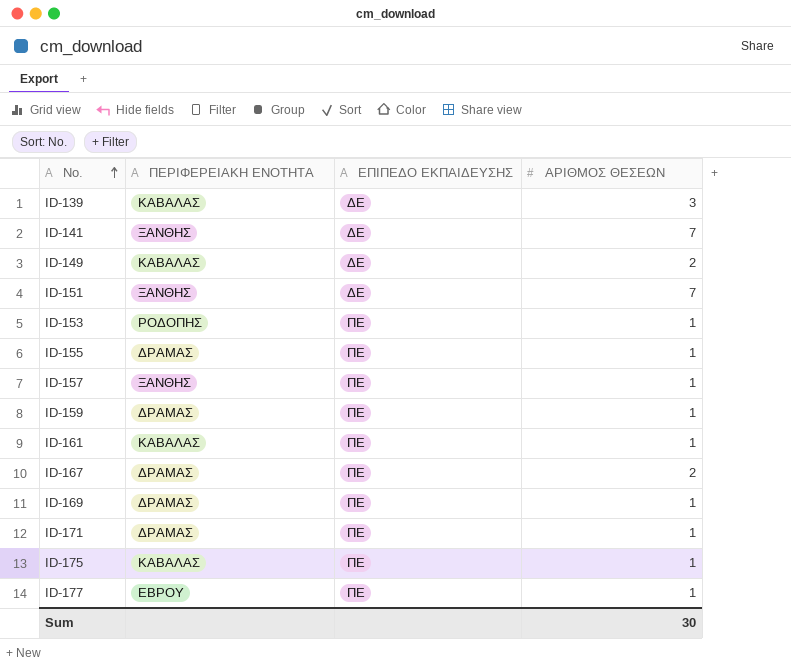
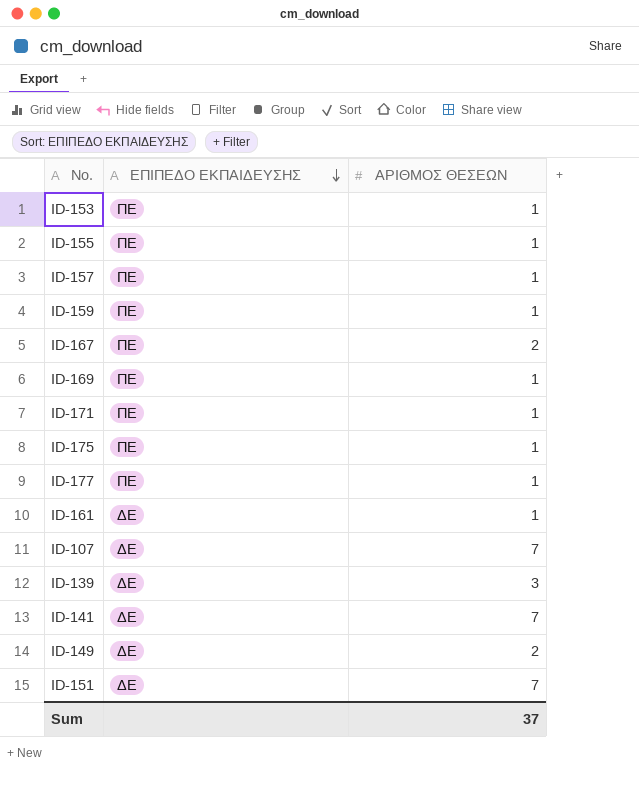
row order: No. ascending -> ΕΠΙΠΕΔΟ ΕΚΠΑΙΔΕΥΣΗΣ descending
column ΠΕΡΙΦΕΡΕΙΑΚΗ ΕΝΟΤΗΤΑ | position: 2 -> none
ID-161 | ΕΠΙΠΕΔΟ ΕΚΠΑΙΔΕΥΣΗΣ: ΠΕ -> ΔΕ
row ID-107: none -> ΔΕ | 7
Sum | ΑΡΙΘΜΟΣ ΘΕΣΕΩΝ: 30 -> 37

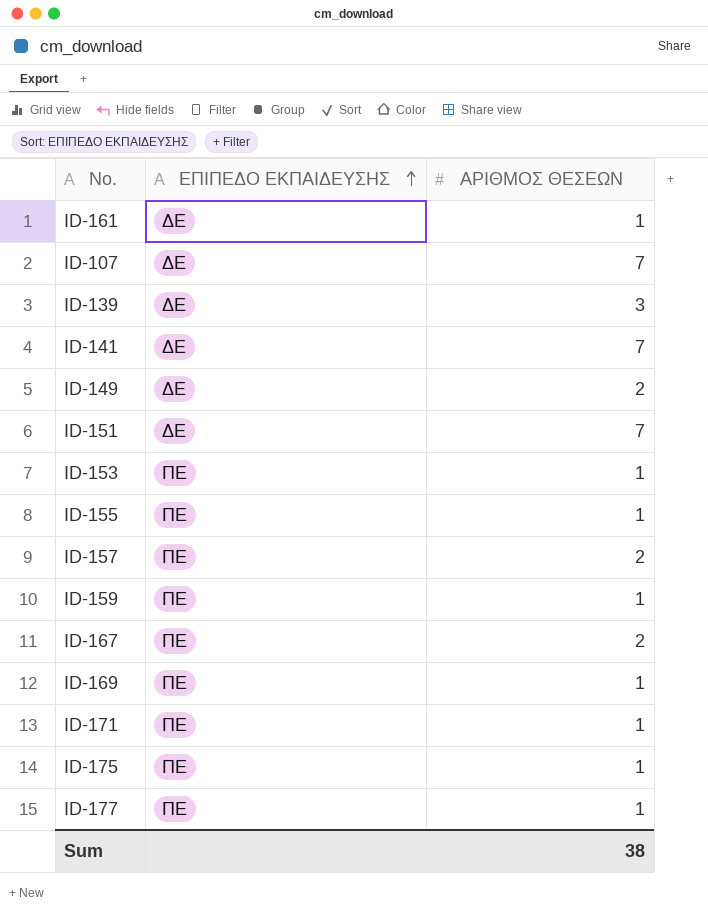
row order: ΕΠΙΠΕΔΟ ΕΚΠΑΙΔΕΥΣΗΣ descending -> ΕΠΙΠΕΔΟ ΕΚΠΑΙΔΕΥΣΗΣ ascending
ID-157 | ΑΡΙΘΜΟΣ ΘΕΣΕΩΝ: 1 -> 2
Sum | ΑΡΙΘΜΟΣ ΘΕΣΕΩΝ: 37 -> 38

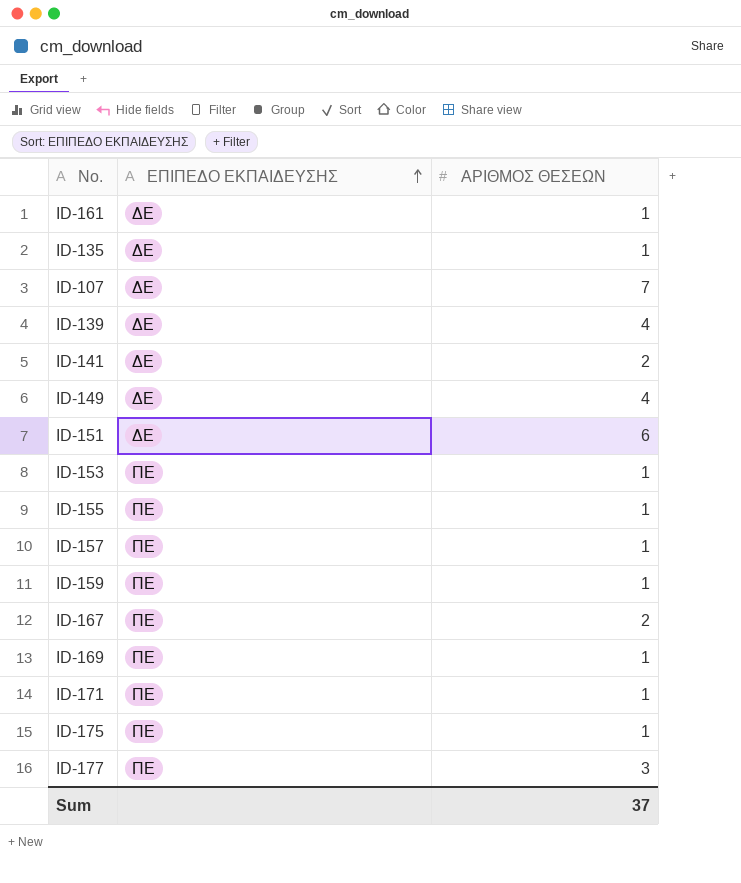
row ID-135: none -> ΔΕ | 1
ID-139 | ΑΡΙΘΜΟΣ ΘΕΣΕΩΝ: 3 -> 4
ID-141 | ΑΡΙΘΜΟΣ ΘΕΣΕΩΝ: 7 -> 2
ID-149 | ΑΡΙΘΜΟΣ ΘΕΣΕΩΝ: 2 -> 4
ID-151 | ΑΡΙΘΜΟΣ ΘΕΣΕΩΝ: 7 -> 6
ID-157 | ΑΡΙΘΜΟΣ ΘΕΣΕΩΝ: 2 -> 1
ID-177 | ΑΡΙΘΜΟΣ ΘΕΣΕΩΝ: 1 -> 3
Sum | ΑΡΙΘΜΟΣ ΘΕΣΕΩΝ: 38 -> 37

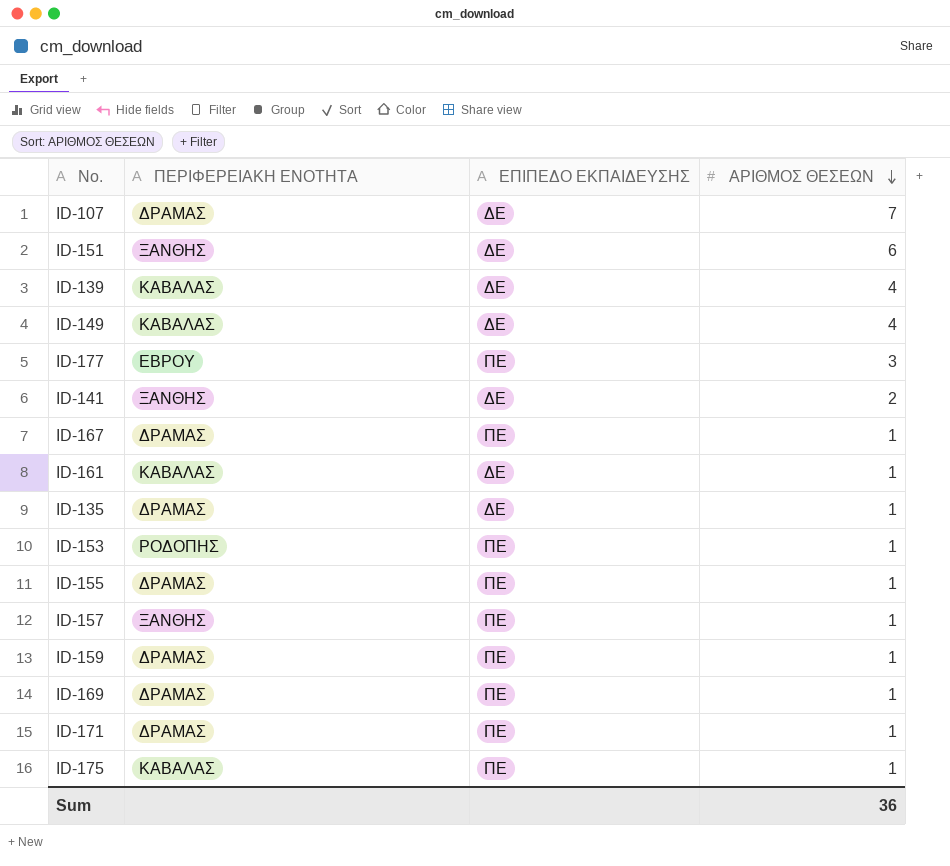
row order: ΕΠΙΠΕΔΟ ΕΚΠΑΙΔΕΥΣΗΣ ascending -> ΑΡΙΘΜΟΣ ΘΕΣΕΩΝ descending
column ΠΕΡΙΦΕΡΕΙΑΚΗ ΕΝΟΤΗΤΑ | position: none -> 2
ID-167 | ΑΡΙΘΜΟΣ ΘΕΣΕΩΝ: 2 -> 1
Sum | ΑΡΙΘΜΟΣ ΘΕΣΕΩΝ: 37 -> 36

